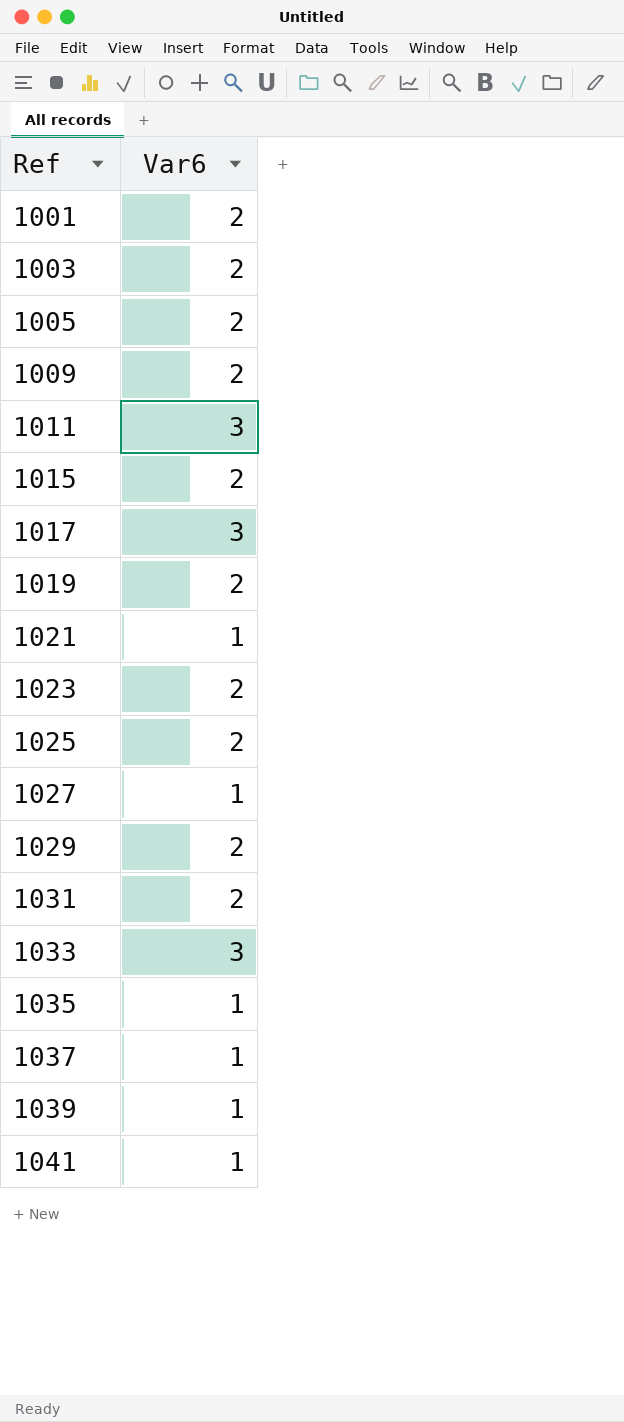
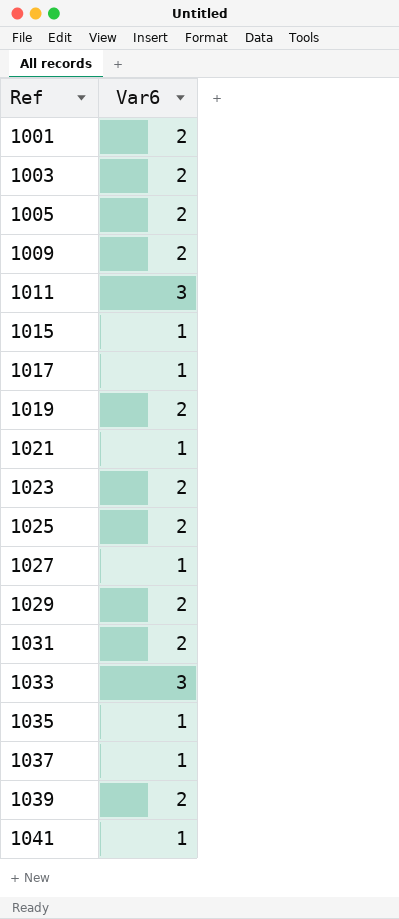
1015 | Var6: 2 -> 1
1017 | Var6: 3 -> 1
1039 | Var6: 1 -> 2

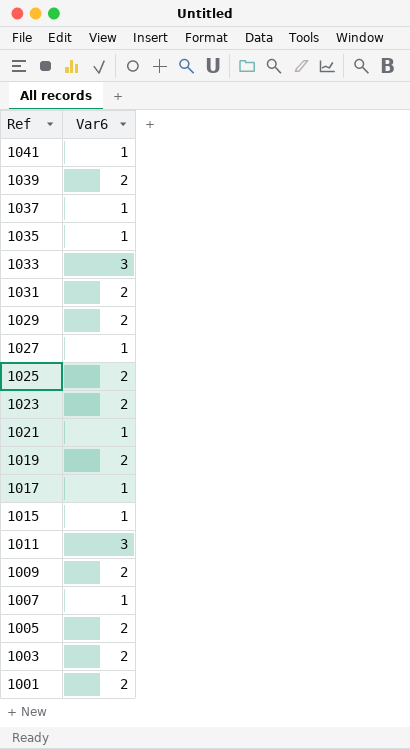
row order: Ref ascending -> Ref descending
row 1007: none -> 1

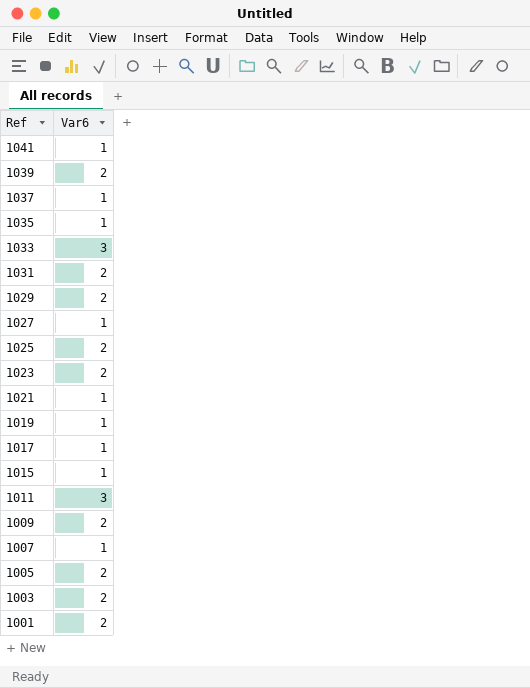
1019 | Var6: 2 -> 1

